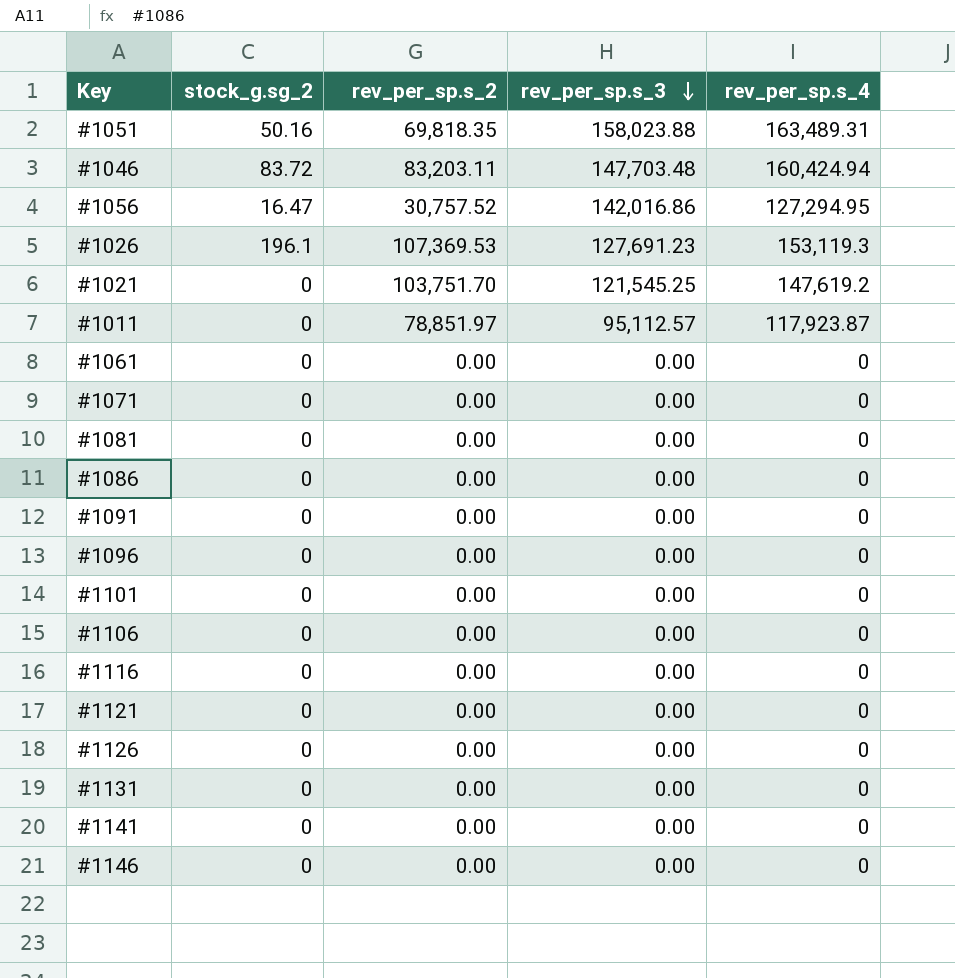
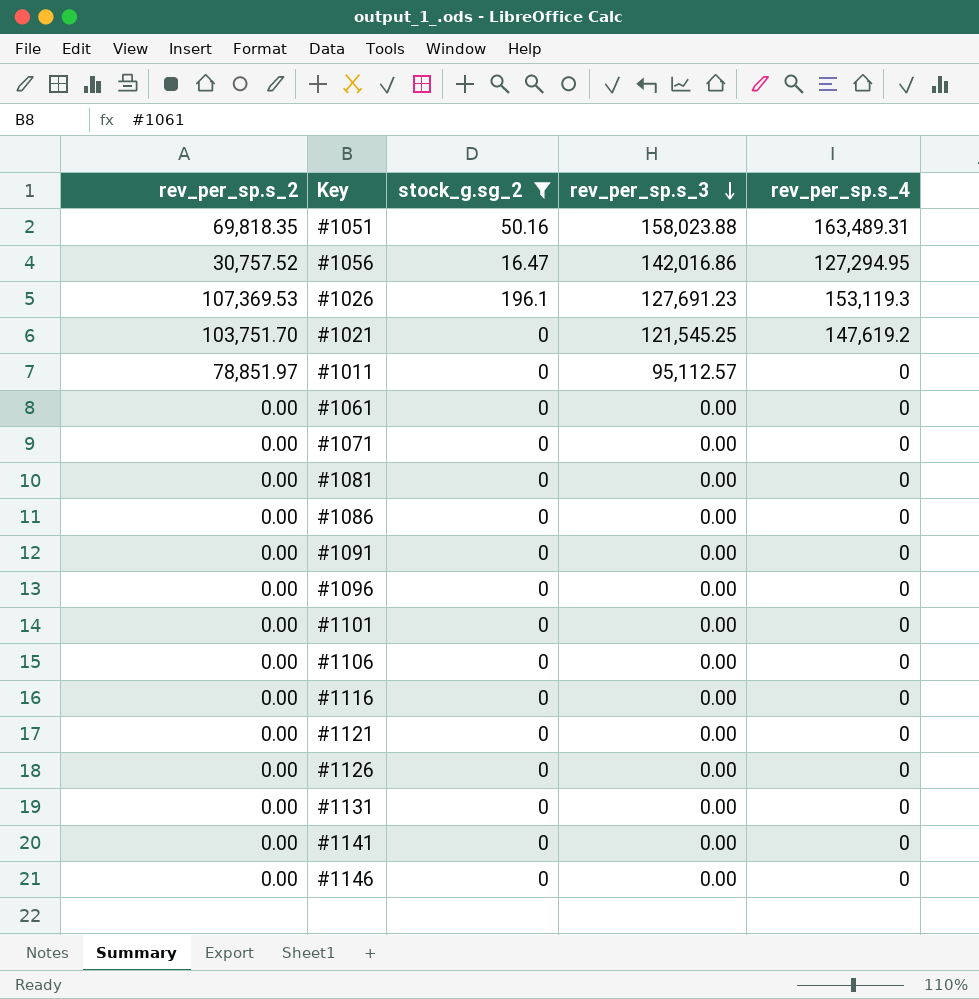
filter: none -> stock_g.sg_2 != 83.72
column rev_per_sp.s_2 | position: 3 -> 1
#1011 | rev_per_sp.s_4: 117,923.87 -> 0

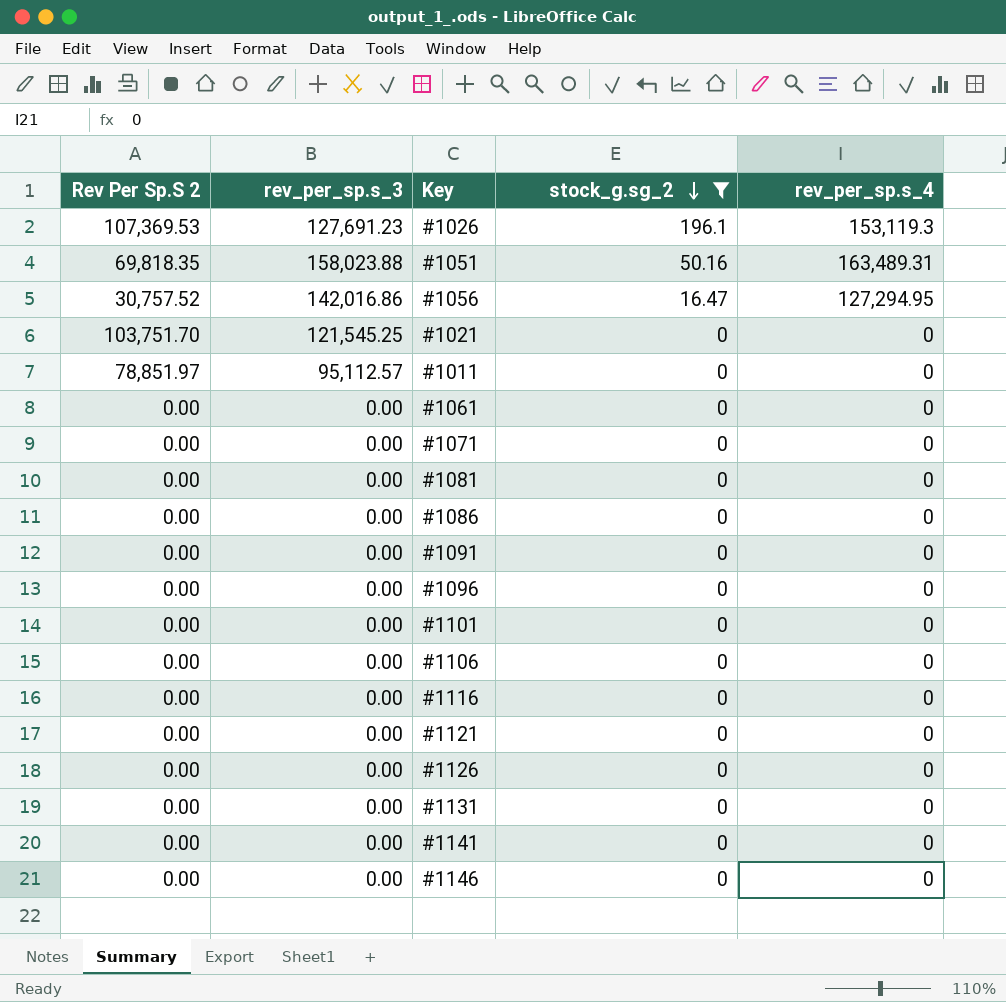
row order: rev_per_sp.s_3 descending -> stock_g.sg_2 descending
column name: rev_per_sp.s_2 -> Rev Per Sp.S 2
column rev_per_sp.s_3 | position: 4 -> 2
#1021 | rev_per_sp.s_4: 147,619.2 -> 0

